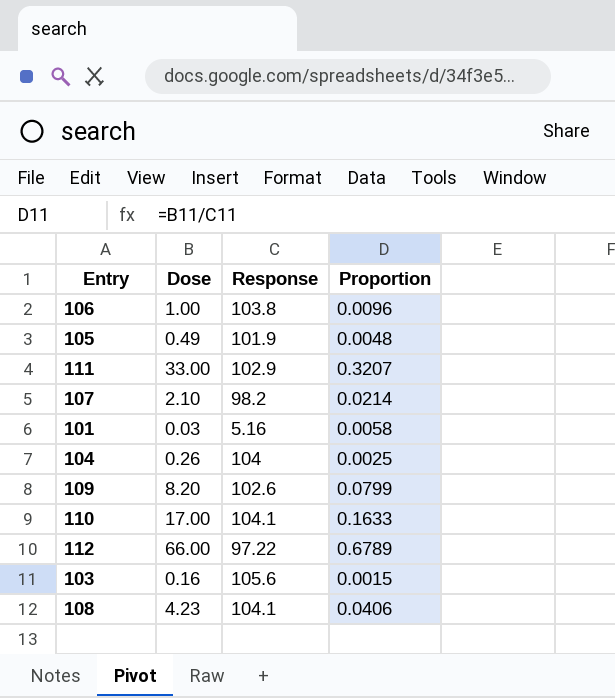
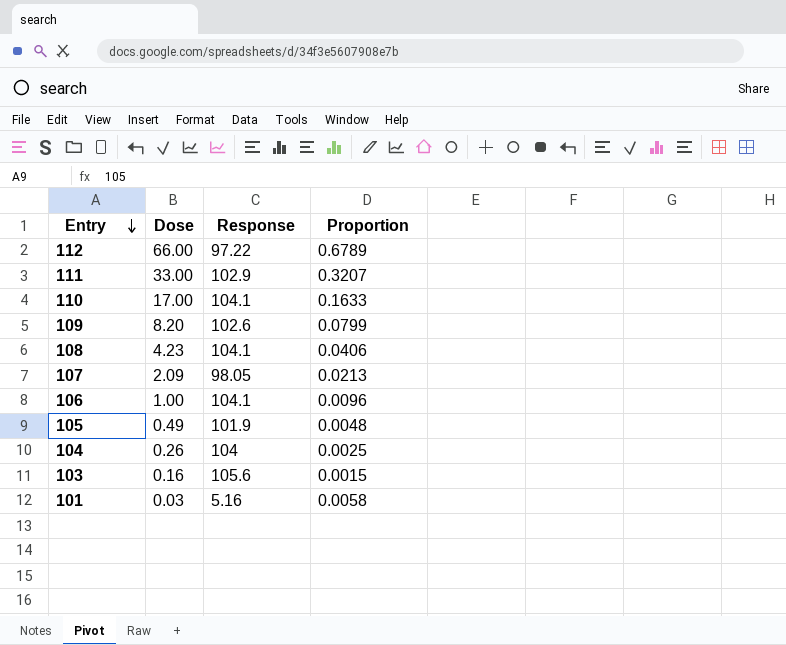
row order: none -> Entry descending
107 | Dose: 2.10 -> 2.09
107 | Response: 98.2 -> 98.05
107 | Proportion: 0.0214 -> 0.0213
106 | Response: 103.8 -> 104.1

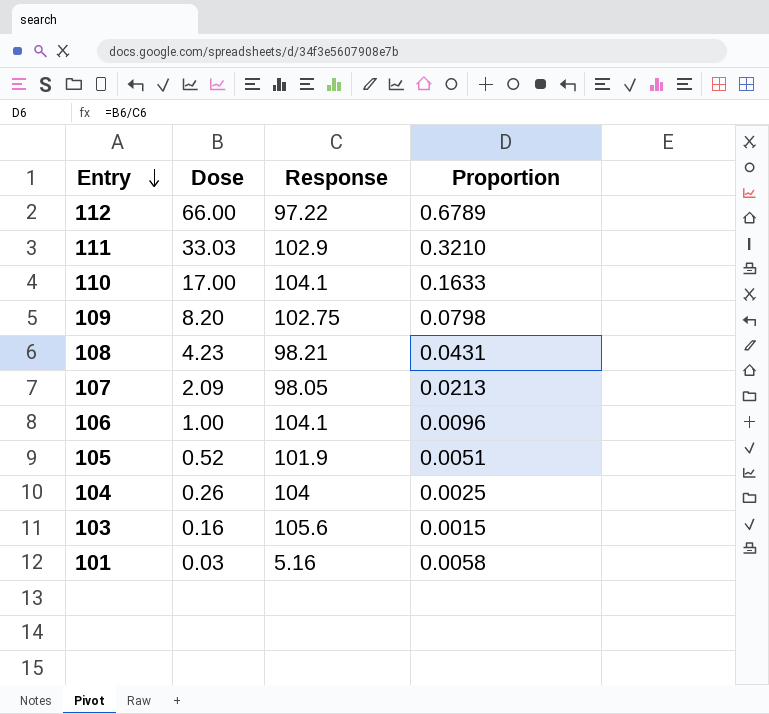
111 | Dose: 33.00 -> 33.03
111 | Proportion: 0.3207 -> 0.3210
109 | Response: 102.6 -> 102.75
109 | Proportion: 0.0799 -> 0.0798
108 | Response: 104.1 -> 98.21
108 | Proportion: 0.0406 -> 0.0431
105 | Dose: 0.49 -> 0.52
105 | Proportion: 0.0048 -> 0.0051

